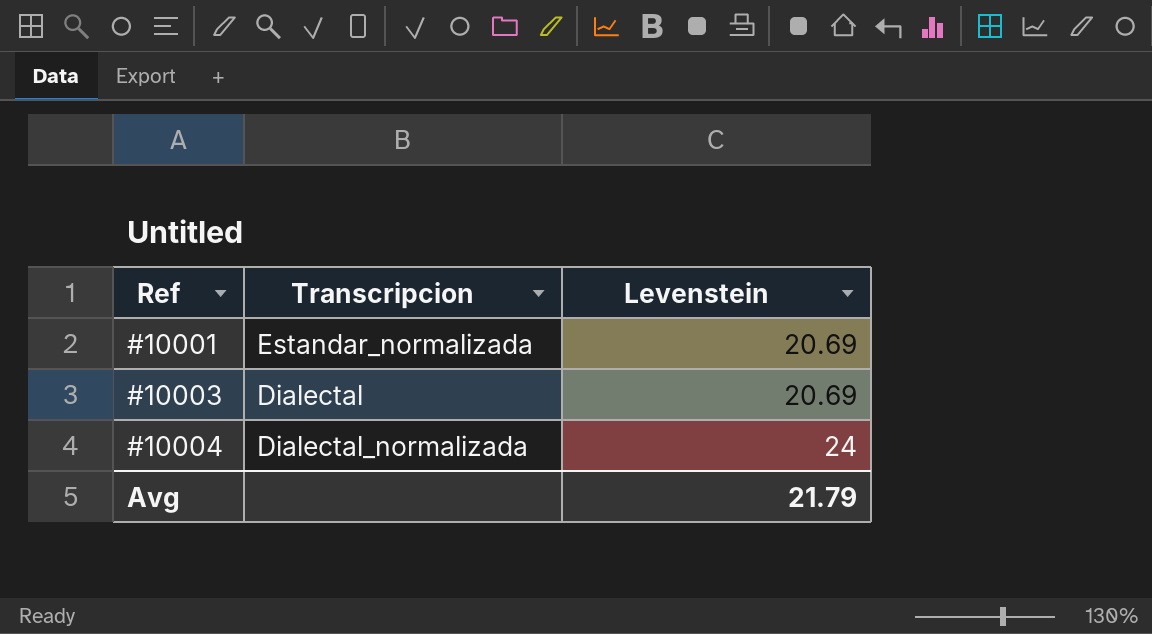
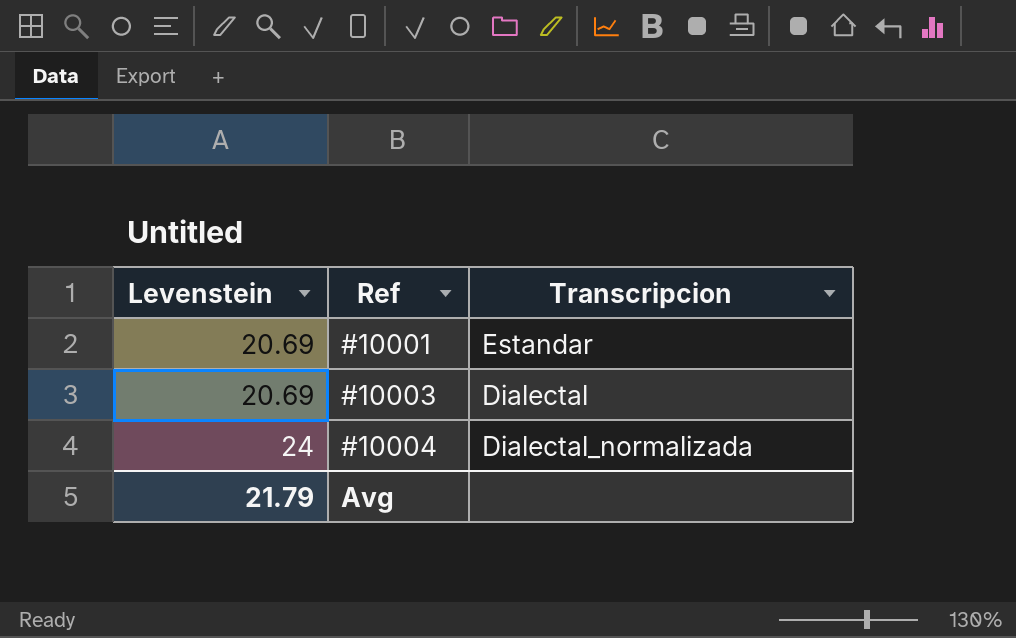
column Levenstein | position: 3 -> 1
#10001 | Transcripcion: Estandar_normalizada -> Estandar

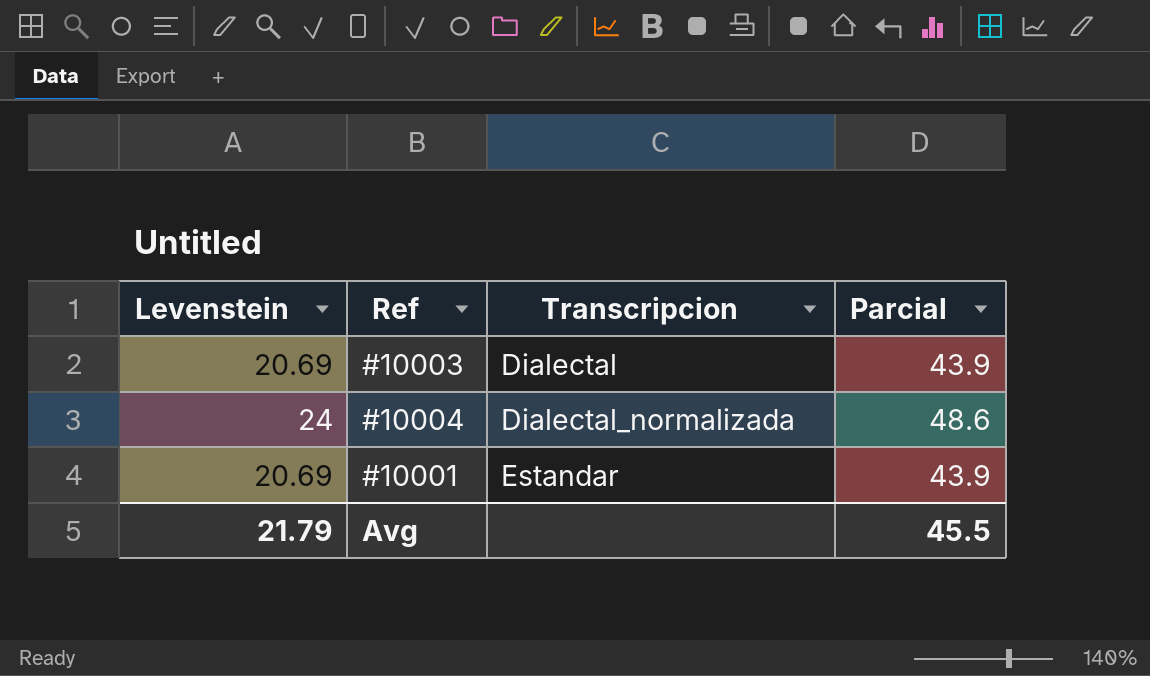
row order: Levenstein ascending -> Transcripcion ascending
column Parcial | position: none -> 4

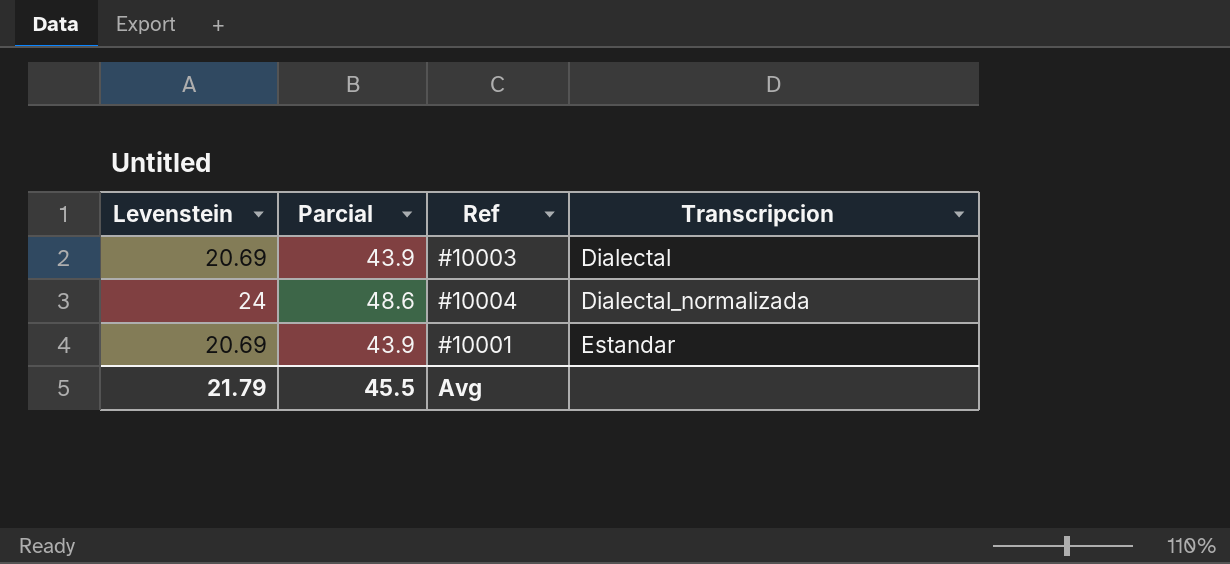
column Parcial | position: 4 -> 2

